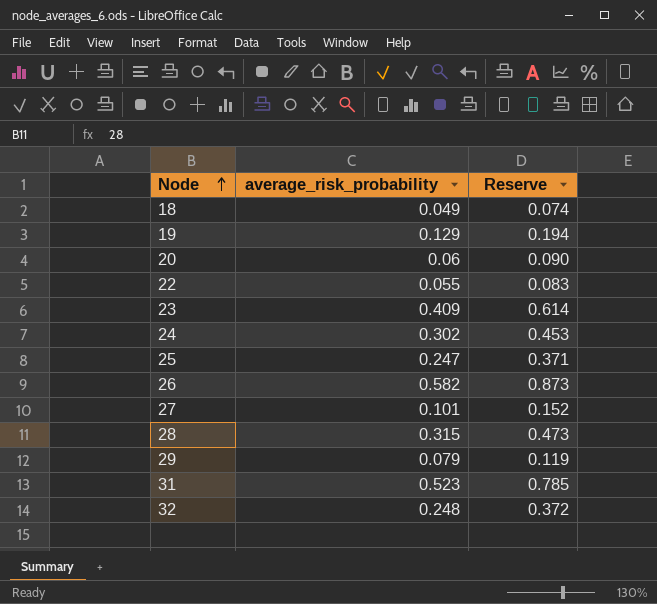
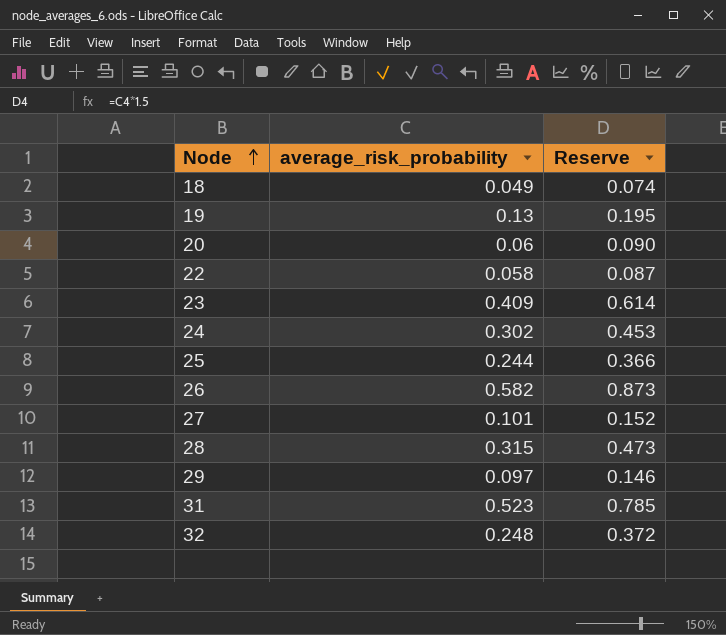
19 | average_risk_probability: 0.129 -> 0.13
19 | Reserve: 0.194 -> 0.195
22 | average_risk_probability: 0.055 -> 0.058
22 | Reserve: 0.083 -> 0.087
25 | average_risk_probability: 0.247 -> 0.244
25 | Reserve: 0.371 -> 0.366
29 | average_risk_probability: 0.079 -> 0.097
29 | Reserve: 0.119 -> 0.146

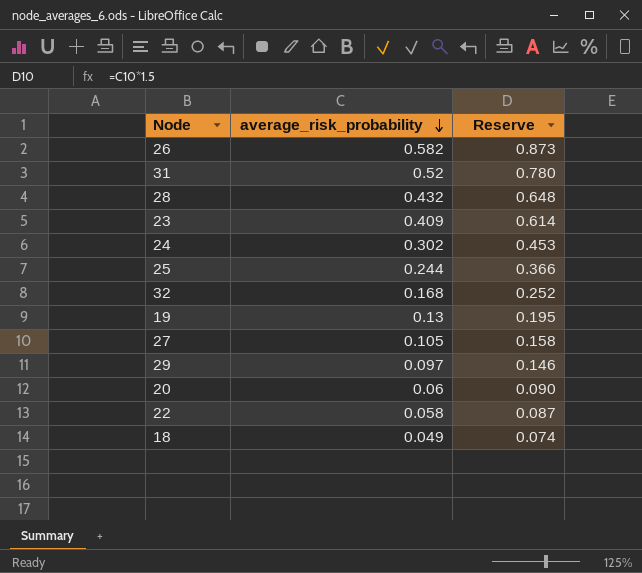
row order: Node ascending -> average_risk_probability descending
31 | average_risk_probability: 0.523 -> 0.52
31 | Reserve: 0.785 -> 0.780
28 | average_risk_probability: 0.315 -> 0.432
28 | Reserve: 0.473 -> 0.648
32 | average_risk_probability: 0.248 -> 0.168
32 | Reserve: 0.372 -> 0.252
27 | average_risk_probability: 0.101 -> 0.105
27 | Reserve: 0.152 -> 0.158

